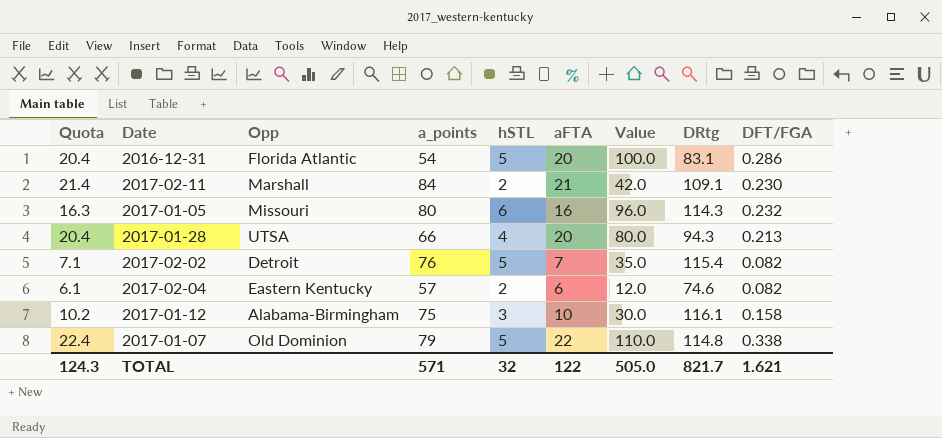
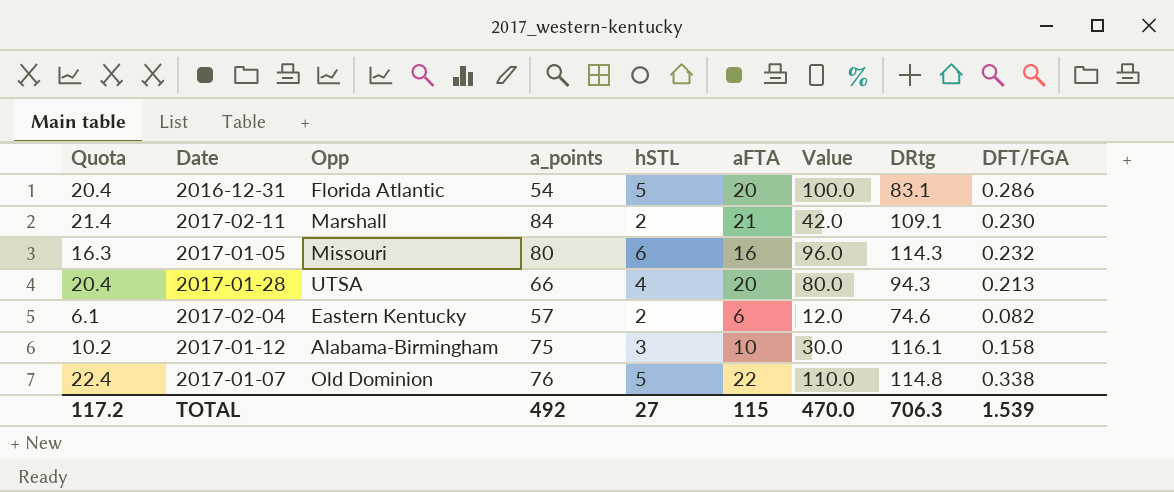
row 2017-02-02: 7.1 | Detroit | 76 | 5 | 7 | 35.0 | 115.4 | 0.082 -> none
2017-01-07 | a_points: 79 -> 76
TOTAL | Quota: 124.3 -> 117.2
TOTAL | a_points: 571 -> 492
TOTAL | hSTL: 32 -> 27
TOTAL | aFTA: 122 -> 115
TOTAL | Value: 505.0 -> 470.0
TOTAL | DRtg: 821.7 -> 706.3
TOTAL | DFT/FGA: 1.621 -> 1.539

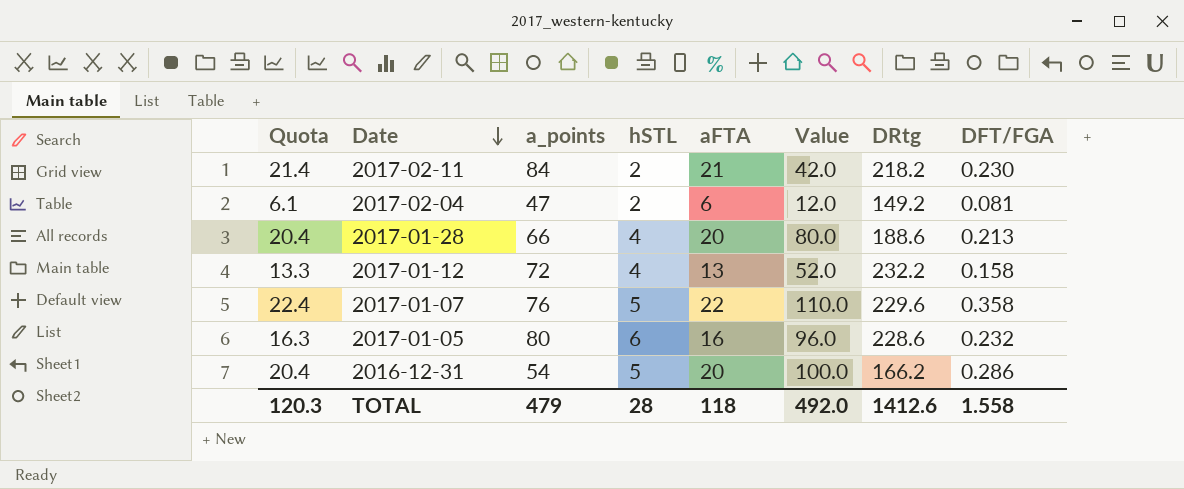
row order: none -> Date descending
column Opp | position: 3 -> none
2017-02-11 | DRtg: 109.1 -> 218.2
2017-02-04 | a_points: 57 -> 47
2017-02-04 | DRtg: 74.6 -> 149.2
2017-02-04 | DFT/FGA: 0.082 -> 0.081
2017-01-28 | DRtg: 94.3 -> 188.6
2017-01-12 | Quota: 10.2 -> 13.3
2017-01-12 | a_points: 75 -> 72
2017-01-12 | hSTL: 3 -> 4
2017-01-12 | aFTA: 10 -> 13
2017-01-12 | Value: 30.0 -> 52.0
2017-01-12 | DRtg: 116.1 -> 232.2
2017-01-07 | DRtg: 114.8 -> 229.6
2017-01-07 | DFT/FGA: 0.338 -> 0.358
2017-01-05 | DRtg: 114.3 -> 228.6
2016-12-31 | DRtg: 83.1 -> 166.2
TOTAL | Quota: 117.2 -> 120.3
TOTAL | a_points: 492 -> 479
TOTAL | hSTL: 27 -> 28
TOTAL | aFTA: 115 -> 118
TOTAL | Value: 470.0 -> 492.0
TOTAL | DRtg: 706.3 -> 1412.6
TOTAL | DFT/FGA: 1.539 -> 1.558

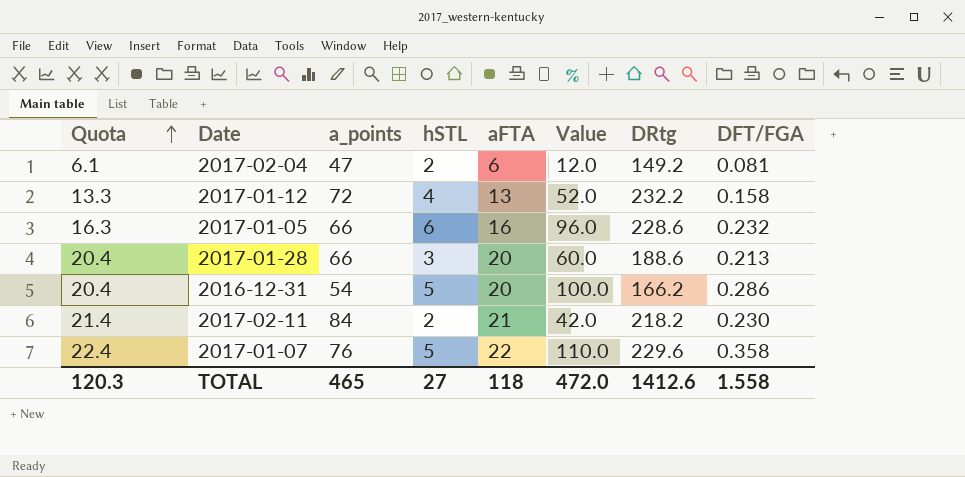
row order: Date descending -> Quota ascending
2017-01-05 | a_points: 80 -> 66
2017-01-28 | hSTL: 4 -> 3
2017-01-28 | Value: 80.0 -> 60.0
TOTAL | a_points: 479 -> 465
TOTAL | hSTL: 28 -> 27
TOTAL | Value: 492.0 -> 472.0

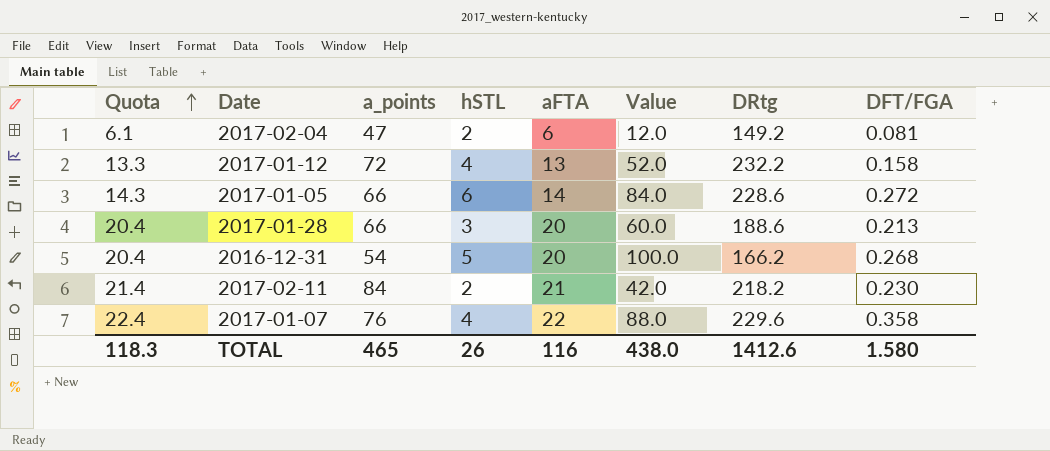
2017-01-05 | Quota: 16.3 -> 14.3
2017-01-05 | aFTA: 16 -> 14
2017-01-05 | Value: 96.0 -> 84.0
2017-01-05 | DFT/FGA: 0.232 -> 0.272
2016-12-31 | DFT/FGA: 0.286 -> 0.268
2017-01-07 | hSTL: 5 -> 4
2017-01-07 | Value: 110.0 -> 88.0
TOTAL | Quota: 120.3 -> 118.3
TOTAL | hSTL: 27 -> 26
TOTAL | aFTA: 118 -> 116
TOTAL | Value: 472.0 -> 438.0
TOTAL | DFT/FGA: 1.558 -> 1.580

